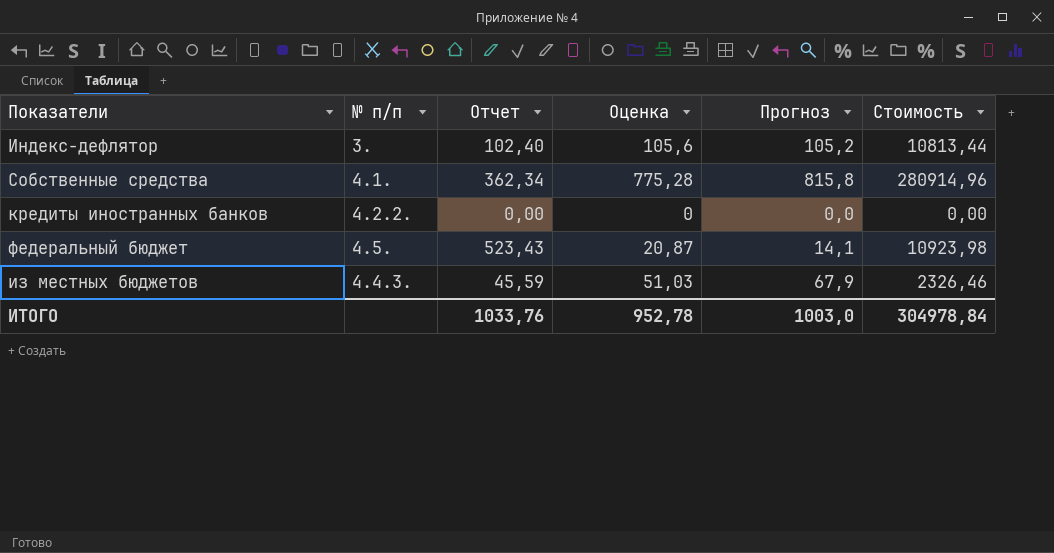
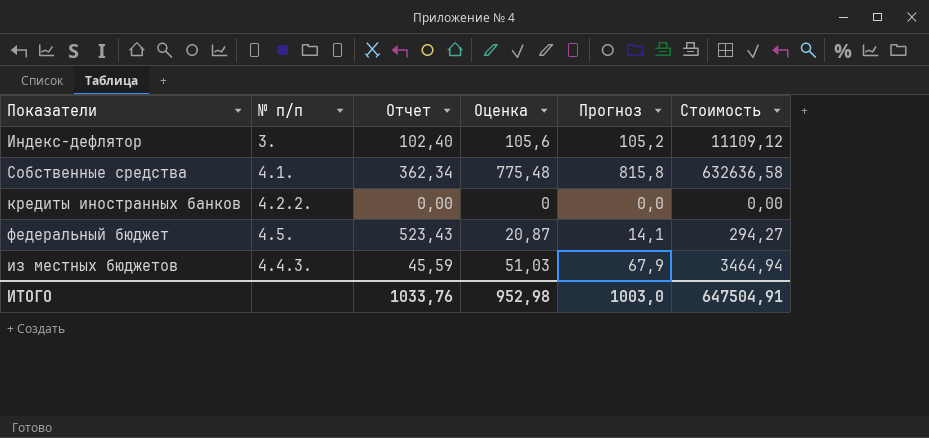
column Стоимость | formula: [Отчет] * [Оценка] -> [Оценка] * [Прогноз]
Собственные средства | Оценка: 775,28 -> 775,48
ИТОГО | Оценка: 952,78 -> 952,98
ИТОГО | Стоимость: 304978,84 -> 647504,91

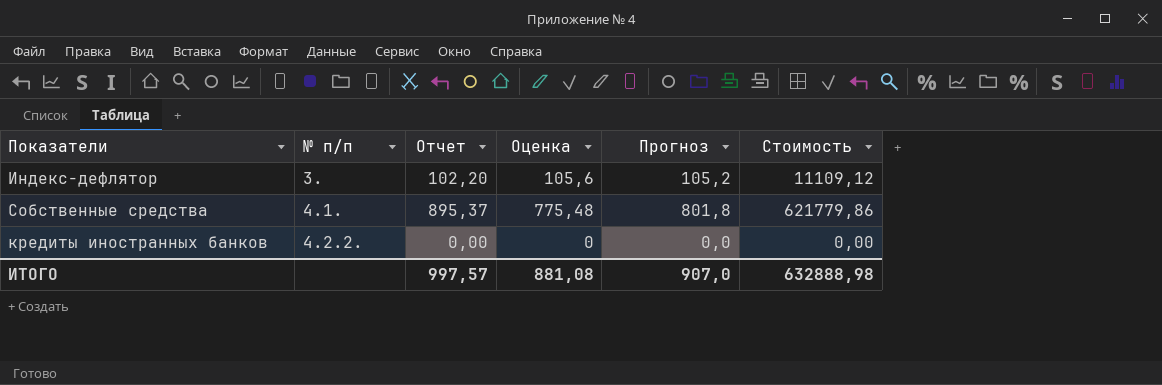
row федеральный бюджет: 4.5. | 523,43 | 20,87 | 14,1 | 294,27 -> none
row из местных бюджетов: 4.4.3. | 45,59 | 51,03 | 67,9 | 3464,94 -> none
Индекс-дефлятор | Отчет: 102,40 -> 102,20
Собственные средства | Отчет: 362,34 -> 895,37
Собственные средства | Прогноз: 815,8 -> 801,8
Собственные средства | Стоимость: 632636,58 -> 621779,86
ИТОГО | Отчет: 1033,76 -> 997,57
ИТОГО | Оценка: 952,98 -> 881,08
ИТОГО | Прогноз: 1003,0 -> 907,0
ИТОГО | Стоимость: 647504,91 -> 632888,98

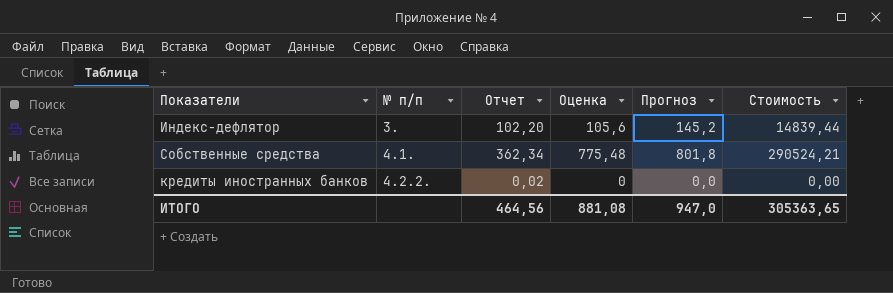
column Стоимость | formula: [Оценка] * [Прогноз] -> [Отчет] * [Прогноз]
Индекс-дефлятор | Прогноз: 105,2 -> 145,2
Собственные средства | Отчет: 895,37 -> 362,34
кредиты иностранных банков | Отчет: 0,00 -> 0,02
ИТОГО | Отчет: 997,57 -> 464,56
ИТОГО | Прогноз: 907,0 -> 947,0
ИТОГО | Стоимость: 632888,98 -> 305363,65

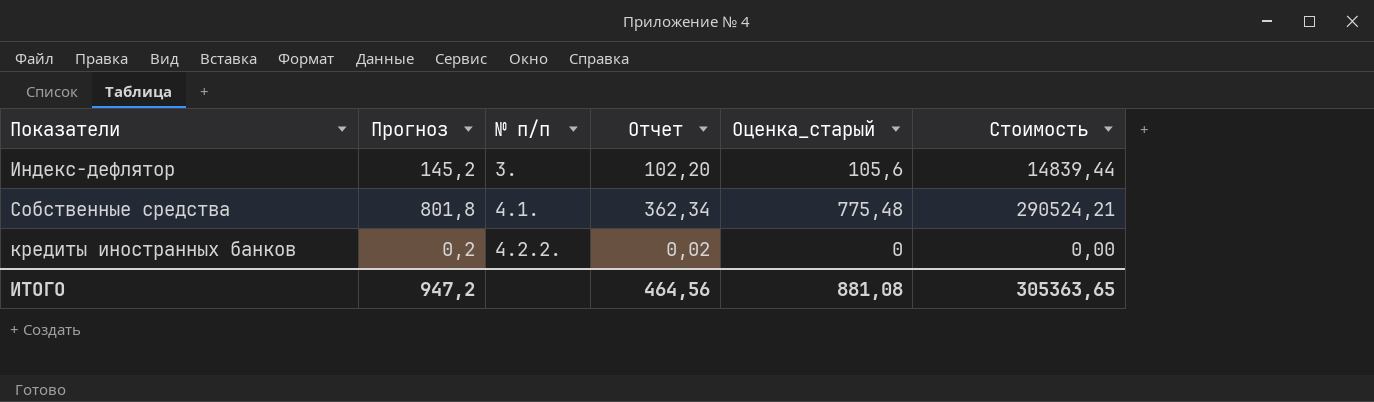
column Прогноз | position: 5 -> 2
column name: Оценка -> Оценка_старый
кредиты иностранных банков | Прогноз: 0,0 -> 0,2
ИТОГО | Прогноз: 947,0 -> 947,2

